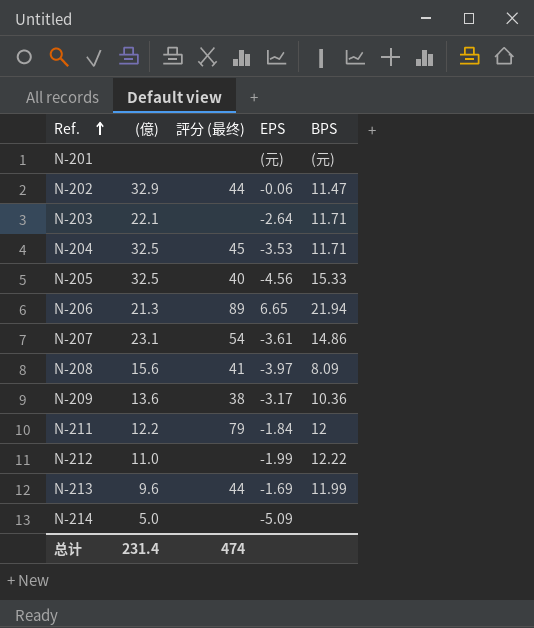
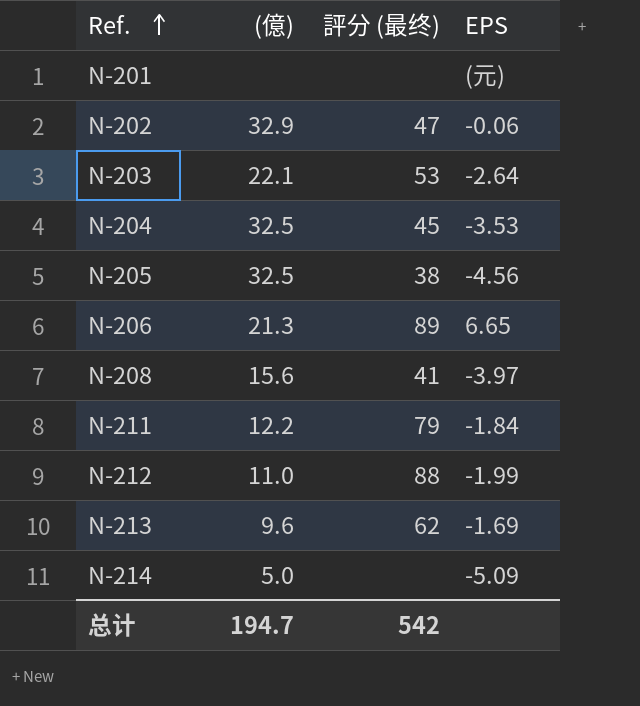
column BPS | position: 5 -> none
row N-207: 23.1 | 54 | -3.61 | 14.86 -> none
row N-209: 13.6 | 38 | -3.17 | 10.36 -> none
N-202 | 評分 (最终): 44 -> 47
N-203 | 評分 (最终): none -> 53
N-205 | 評分 (最终): 40 -> 38
N-212 | 評分 (最终): none -> 88
N-213 | 評分 (最终): 44 -> 62
总计 | (億): 231.4 -> 194.7
总计 | 評分 (最终): 474 -> 542

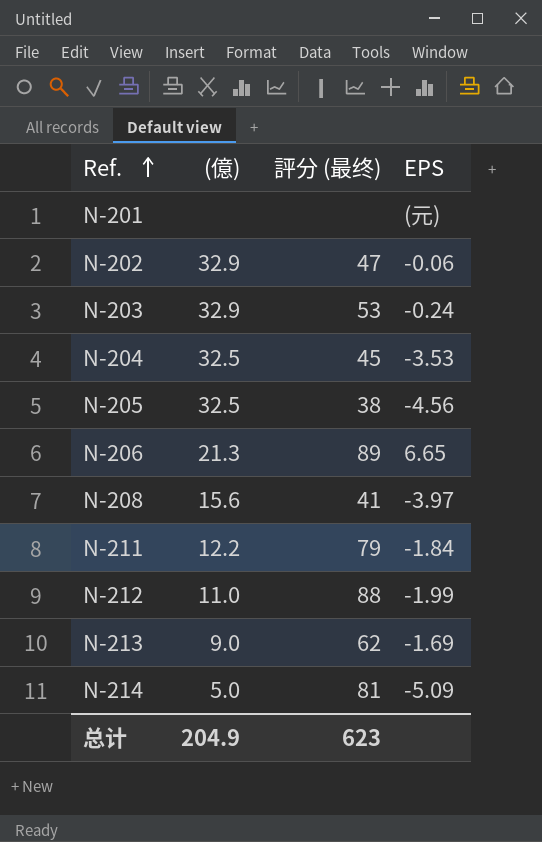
N-203 | (億): 22.1 -> 32.9
N-203 | EPS: -2.64 -> -0.24
N-213 | (億): 9.6 -> 9.0
N-214 | 評分 (最终): none -> 81
总计 | (億): 194.7 -> 204.9
总计 | 評分 (最终): 542 -> 623

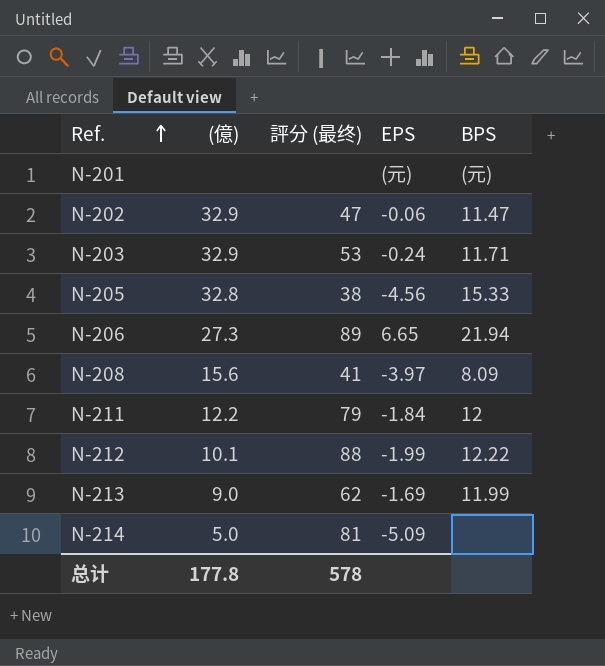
column BPS | position: none -> 5
row N-204: 32.5 | 45 | -3.53 -> none
N-205 | (億): 32.5 -> 32.8
N-206 | (億): 21.3 -> 27.3
N-212 | (億): 11.0 -> 10.1
总计 | (億): 204.9 -> 177.8
总计 | 評分 (最终): 623 -> 578

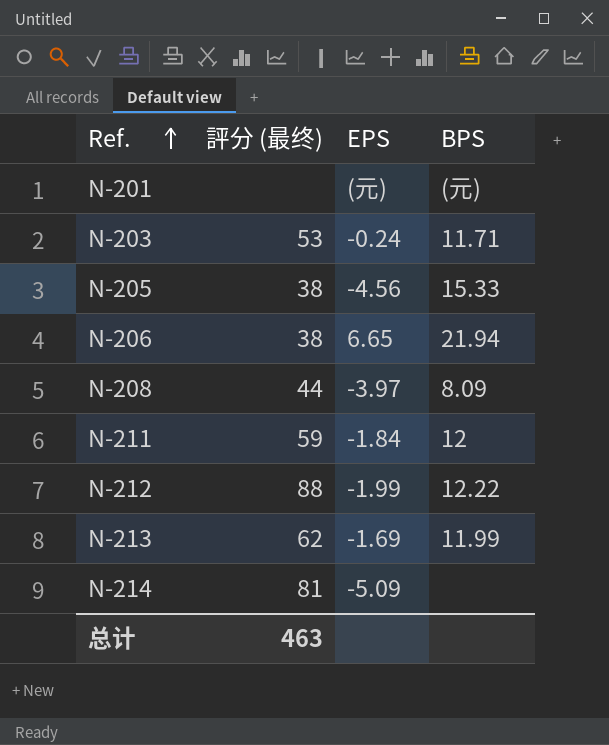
column (億) | position: 2 -> none
row N-202: 32.9 | 47 | -0.06 | 11.47 -> none
N-206 | 評分 (最终): 89 -> 38
N-208 | 評分 (最终): 41 -> 44
N-211 | 評分 (最终): 79 -> 59
总计 | 評分 (最终): 578 -> 463

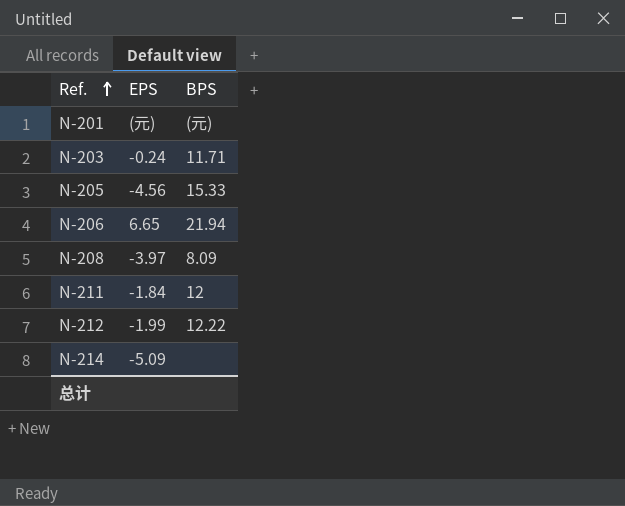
column 評分 (最终) | position: 2 -> none
row N-213: 62 | -1.69 | 11.99 -> none

